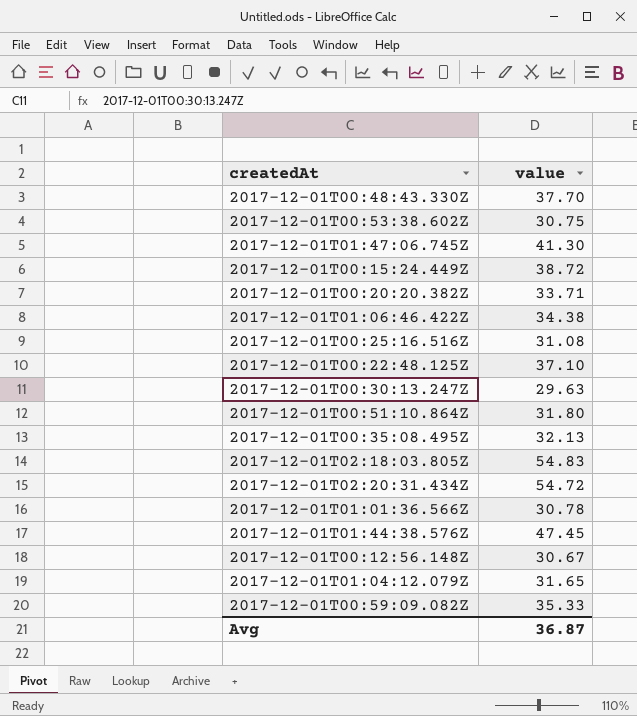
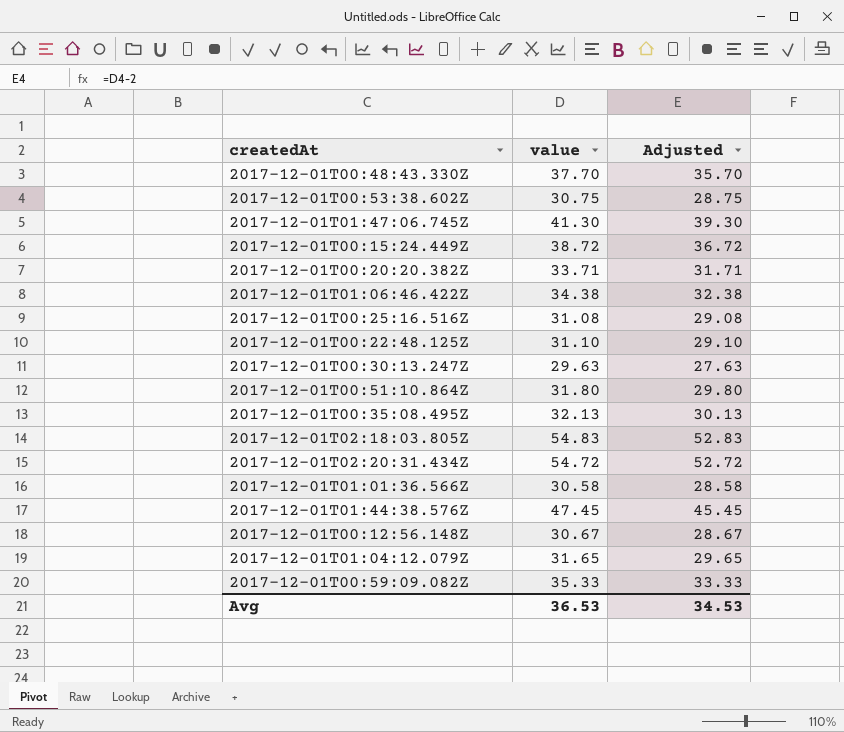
column Adjusted | formula: none -> [value] - 2
2017-12-01T00:22:48.125Z | value: 37.10 -> 31.10
2017-12-01T01:01:36.566Z | value: 30.78 -> 30.58
Avg | value: 36.87 -> 36.53

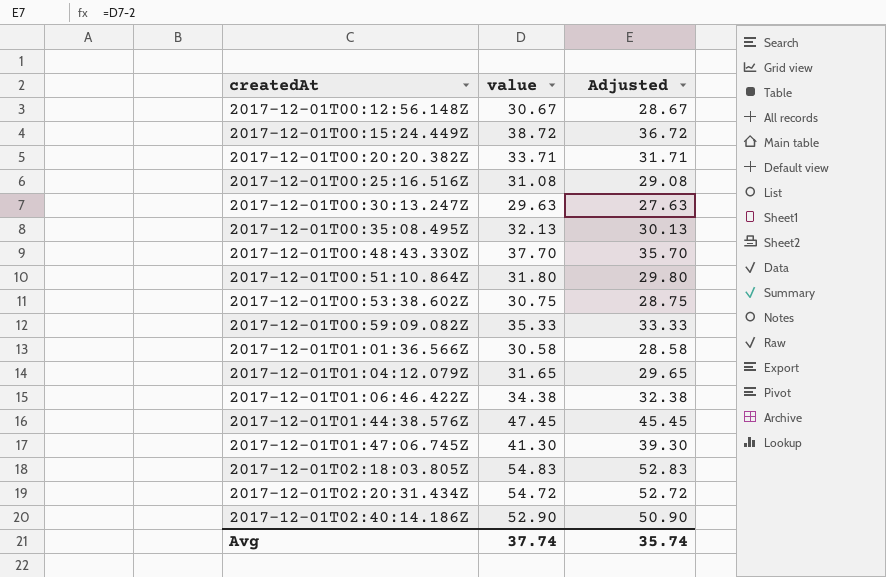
row order: none -> createdAt ascending
row 2017-12-01T00:22:48.125Z: 31.10 | 29.10 -> none
row 2017-12-01T02:40:14.186Z: none -> 52.90 | 50.90
Avg | value: 36.53 -> 37.74
Avg | Adjusted: 34.53 -> 35.74

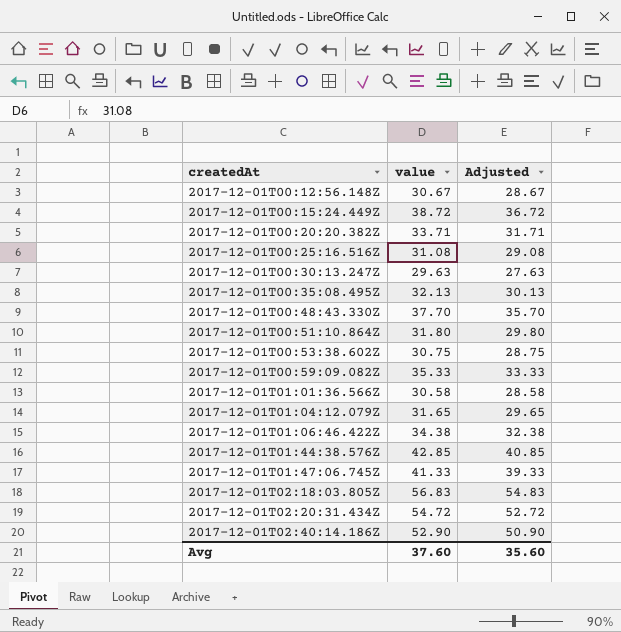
2017-12-01T01:44:38.576Z | value: 47.45 -> 42.85
2017-12-01T01:44:38.576Z | Adjusted: 45.45 -> 40.85
2017-12-01T01:47:06.745Z | value: 41.30 -> 41.33
2017-12-01T01:47:06.745Z | Adjusted: 39.30 -> 39.33
2017-12-01T02:18:03.805Z | value: 54.83 -> 56.83
2017-12-01T02:18:03.805Z | Adjusted: 52.83 -> 54.83
Avg | value: 37.74 -> 37.60
Avg | Adjusted: 35.74 -> 35.60

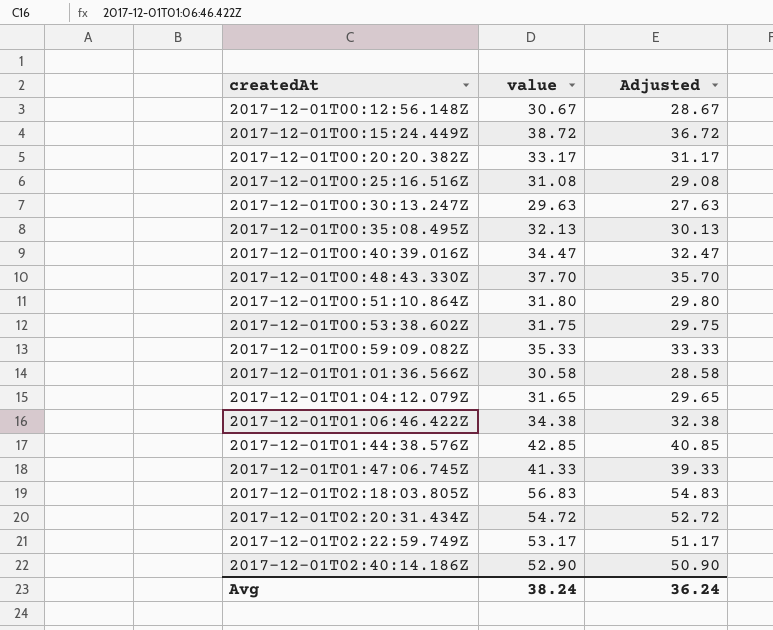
2017-12-01T00:20:20.382Z | value: 33.71 -> 33.17
2017-12-01T00:20:20.382Z | Adjusted: 31.71 -> 31.17
row 2017-12-01T00:40:39.016Z: none -> 34.47 | 32.47
2017-12-01T00:53:38.602Z | value: 30.75 -> 31.75
2017-12-01T00:53:38.602Z | Adjusted: 28.75 -> 29.75
row 2017-12-01T02:22:59.749Z: none -> 53.17 | 51.17
Avg | value: 37.60 -> 38.24
Avg | Adjusted: 35.60 -> 36.24

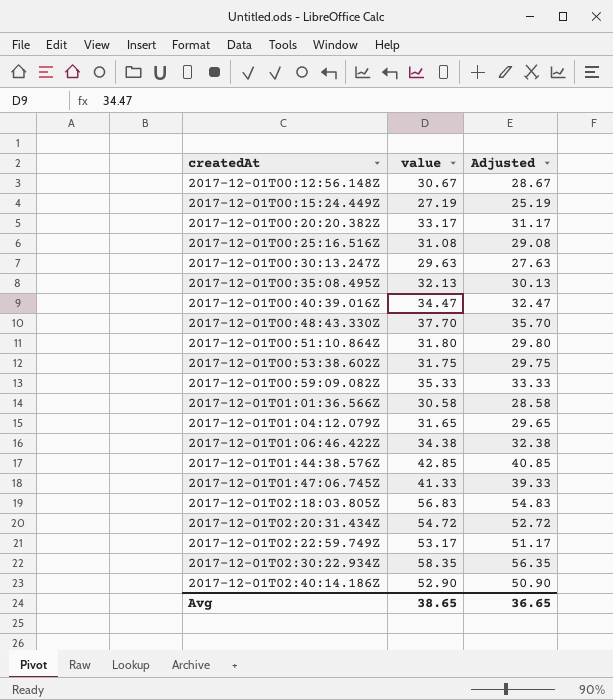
2017-12-01T00:15:24.449Z | value: 38.72 -> 27.19
2017-12-01T00:15:24.449Z | Adjusted: 36.72 -> 25.19
row 2017-12-01T02:30:22.934Z: none -> 58.35 | 56.35
Avg | value: 38.24 -> 38.65
Avg | Adjusted: 36.24 -> 36.65

